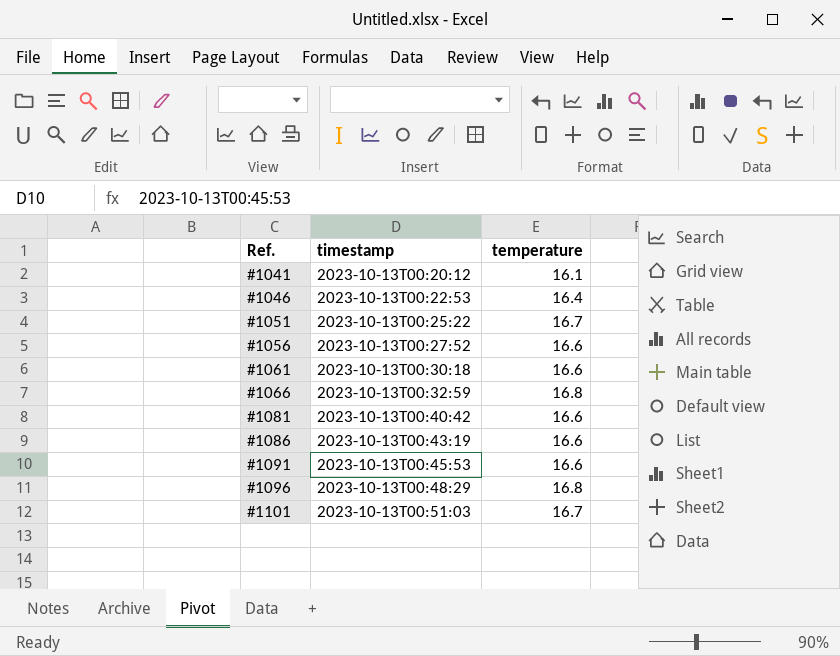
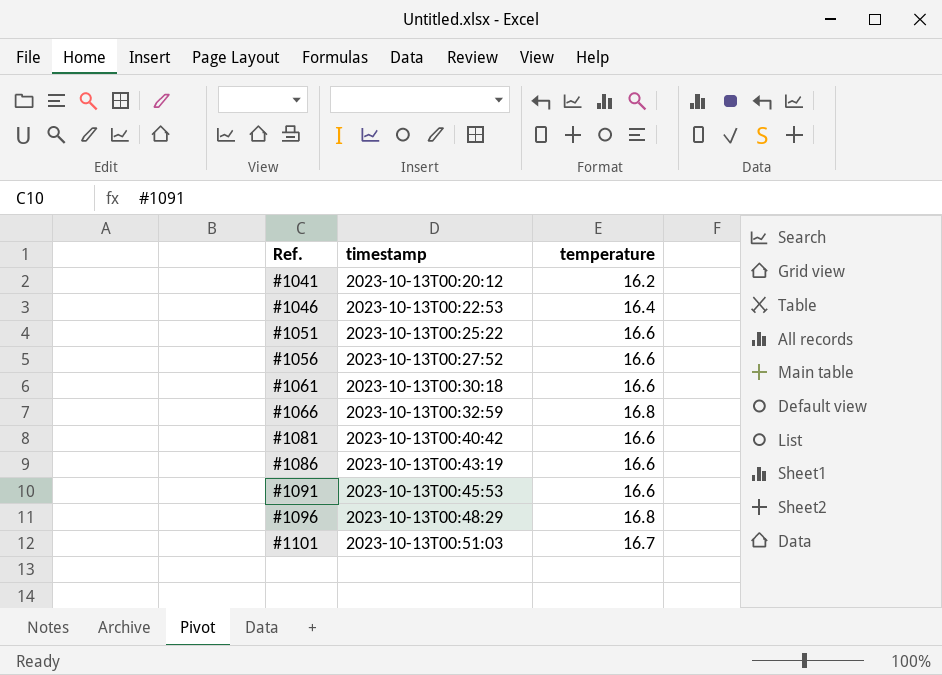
#1041 | temperature: 16.1 -> 16.2
#1051 | temperature: 16.7 -> 16.6

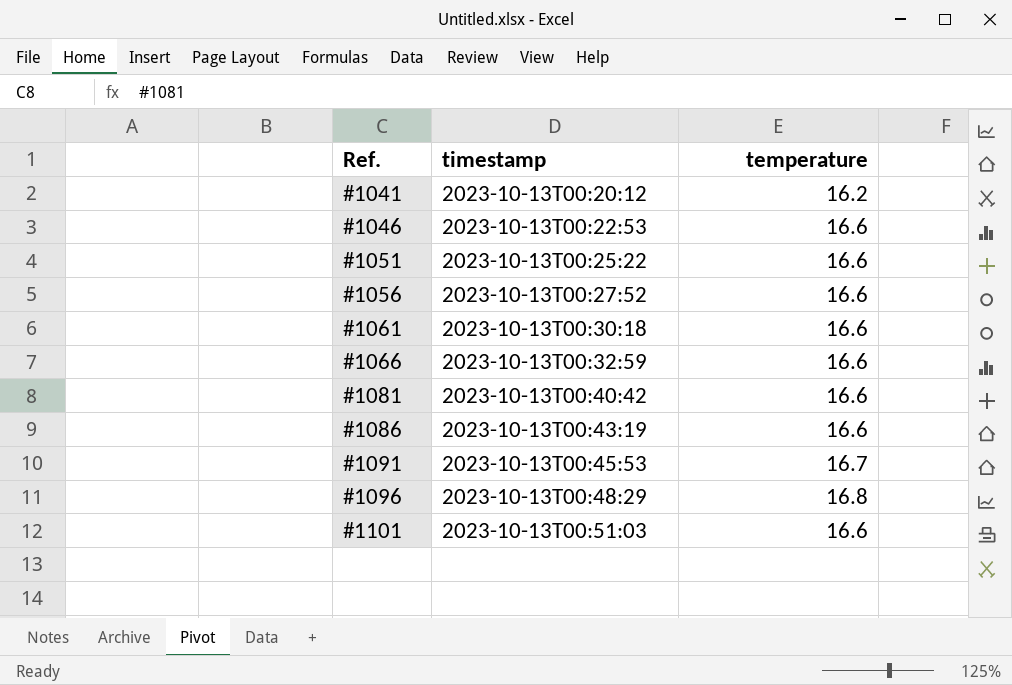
#1046 | temperature: 16.4 -> 16.6
#1066 | temperature: 16.8 -> 16.6
#1091 | temperature: 16.6 -> 16.7
#1101 | temperature: 16.7 -> 16.6

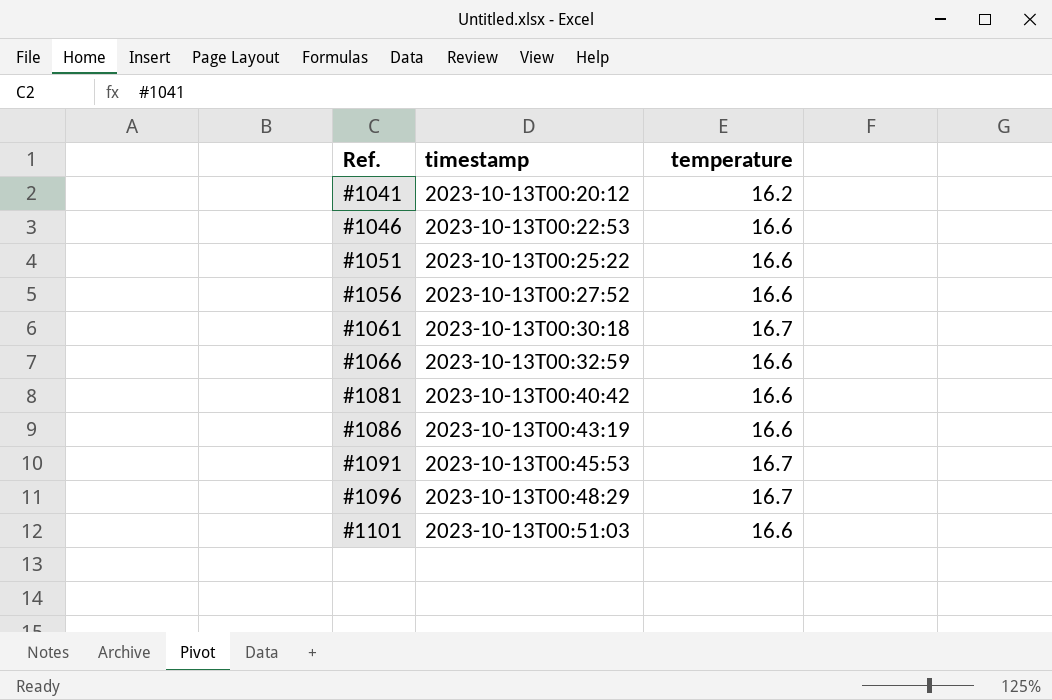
#1061 | temperature: 16.6 -> 16.7
#1096 | temperature: 16.8 -> 16.7

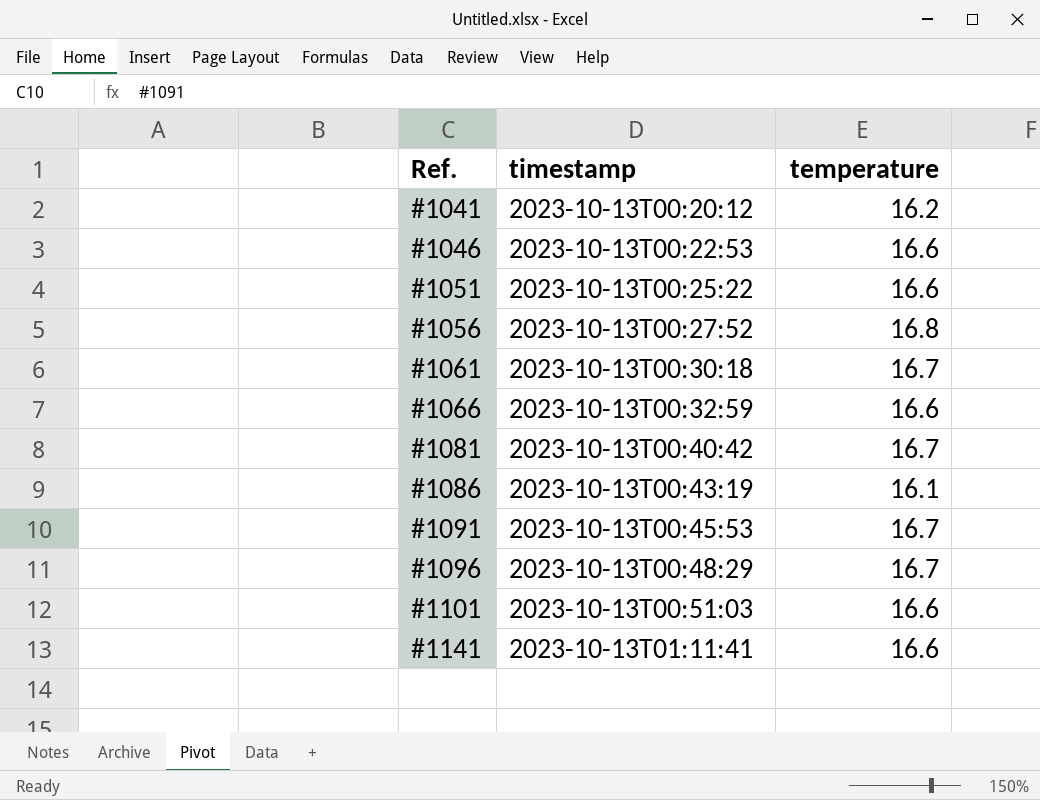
#1056 | temperature: 16.6 -> 16.8
#1081 | temperature: 16.6 -> 16.7
#1086 | temperature: 16.6 -> 16.1
row #1141: none -> 2023-10-13T01:11:41 | 16.6

